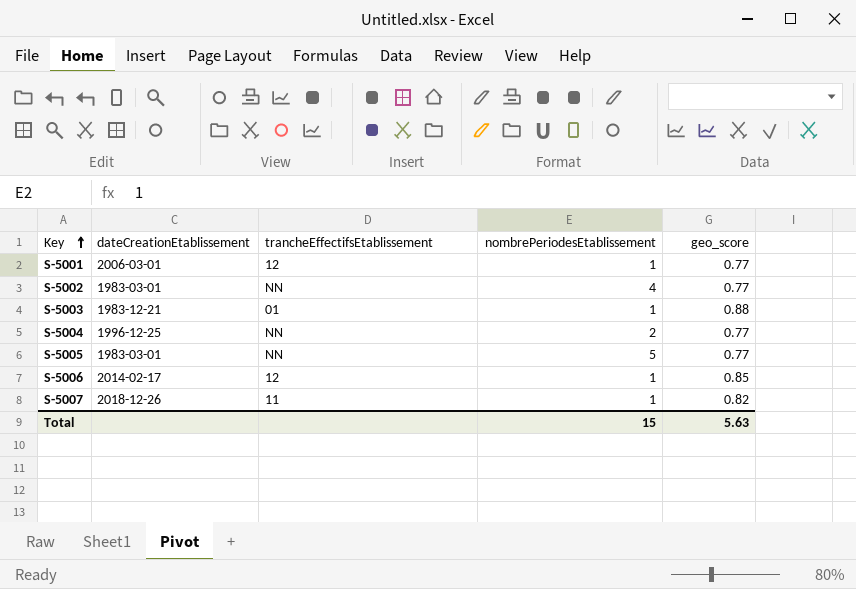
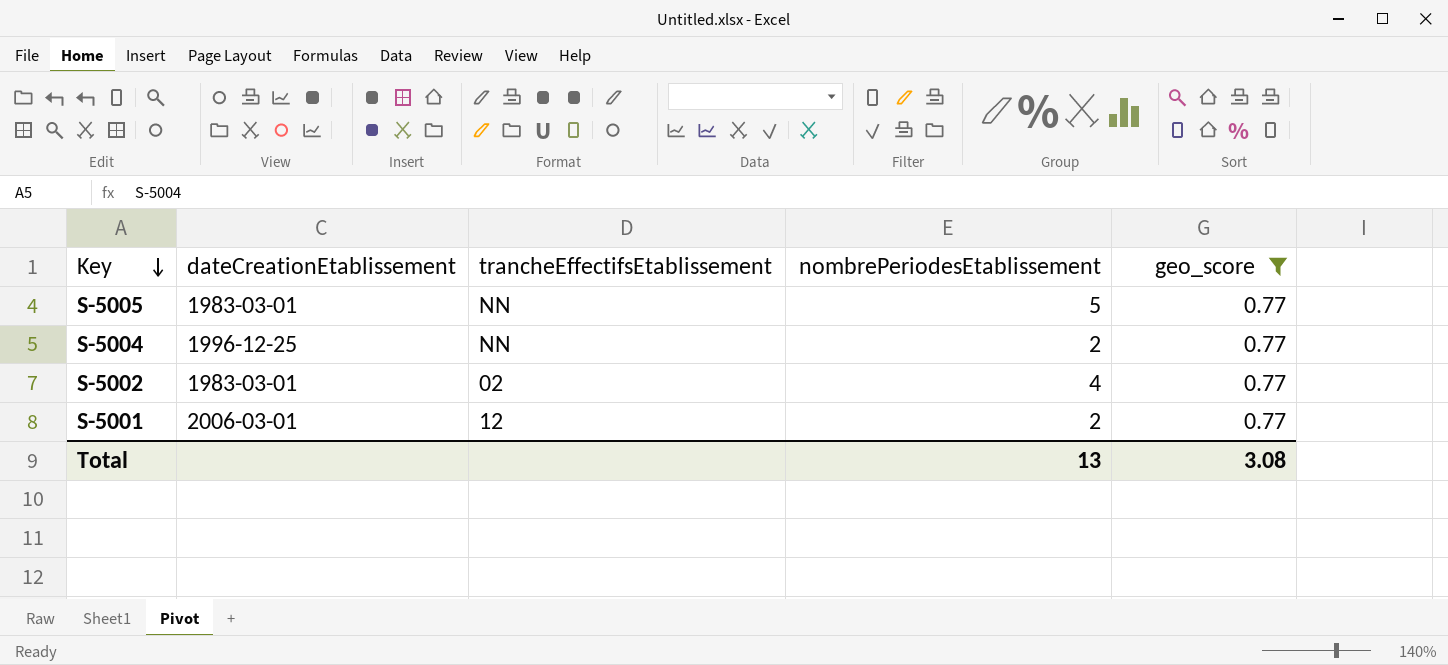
filter: none -> geo_score = 0.77
row order: Key ascending -> Key descending
S-5002 | trancheEffectifsEtablissement: NN -> 02
S-5001 | nombrePeriodesEtablissement: 1 -> 2
Total | nombrePeriodesEtablissement: 15 -> 13
Total | geo_score: 5.63 -> 3.08

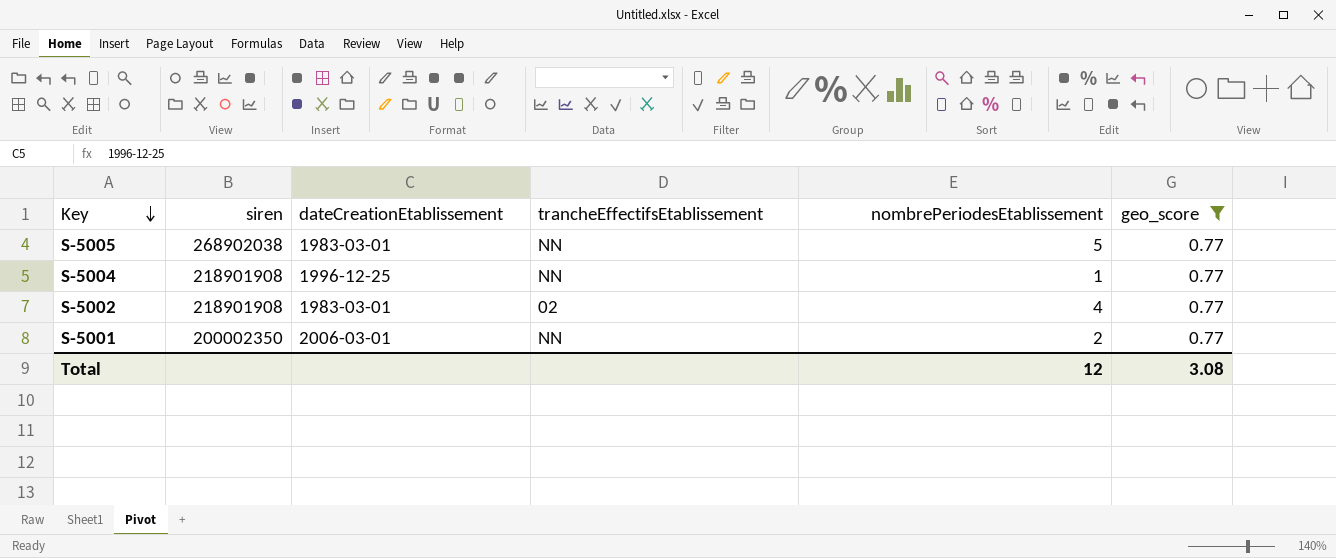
column siren | position: none -> 2
S-5004 | nombrePeriodesEtablissement: 2 -> 1
S-5001 | trancheEffectifsEtablissement: 12 -> NN
Total | nombrePeriodesEtablissement: 13 -> 12

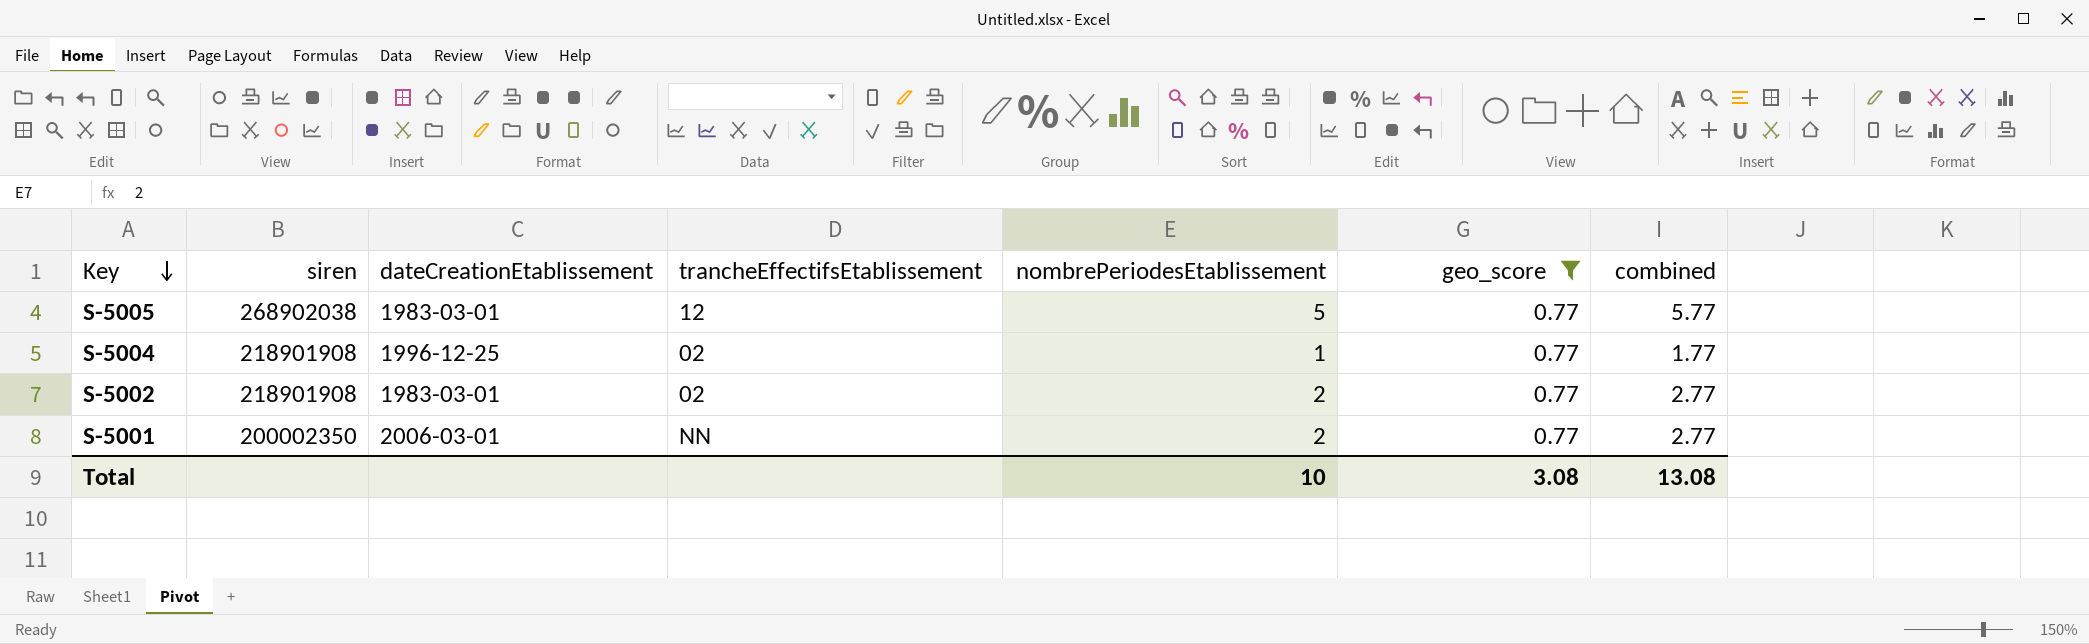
column combined | formula: none -> [nombrePeriodesEtablissement] + [geo_score]
S-5005 | trancheEffectifsEtablissement: NN -> 12
S-5004 | trancheEffectifsEtablissement: NN -> 02
S-5002 | nombrePeriodesEtablissement: 4 -> 2
Total | nombrePeriodesEtablissement: 12 -> 10

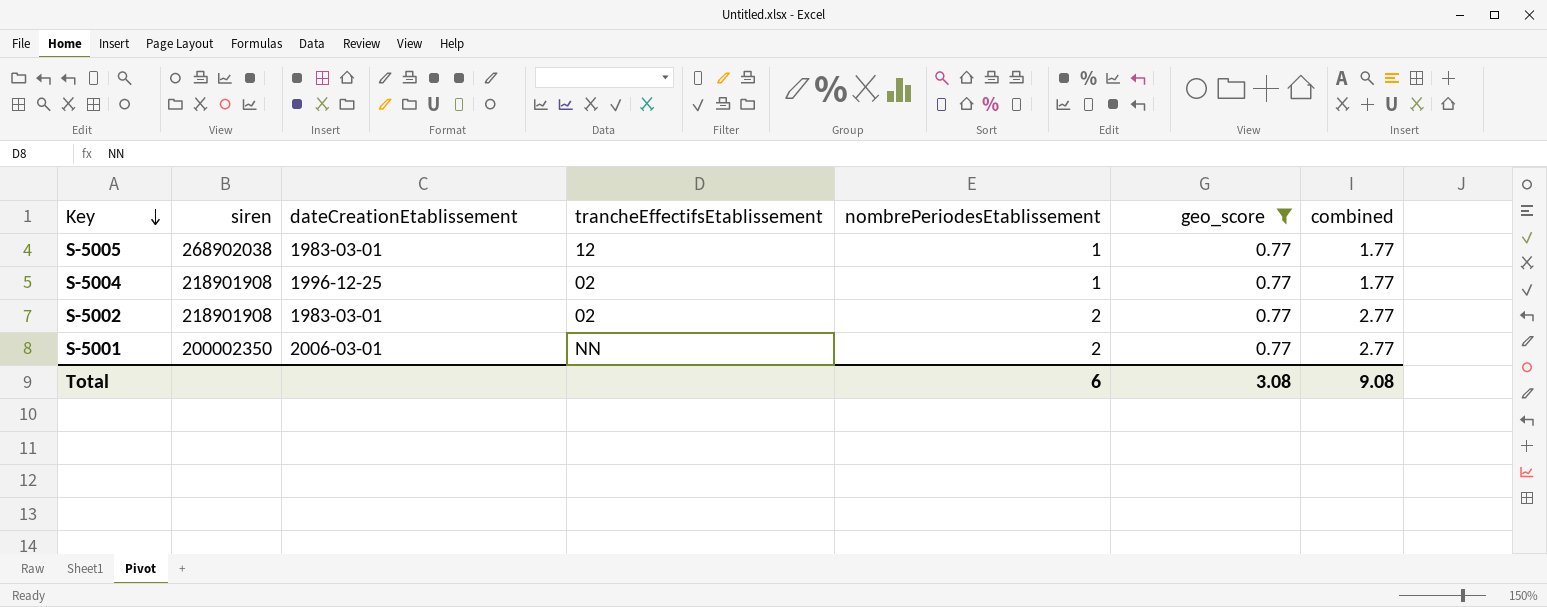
S-5005 | nombrePeriodesEtablissement: 5 -> 1
S-5005 | combined: 5.77 -> 1.77
Total | nombrePeriodesEtablissement: 10 -> 6
Total | combined: 13.08 -> 9.08

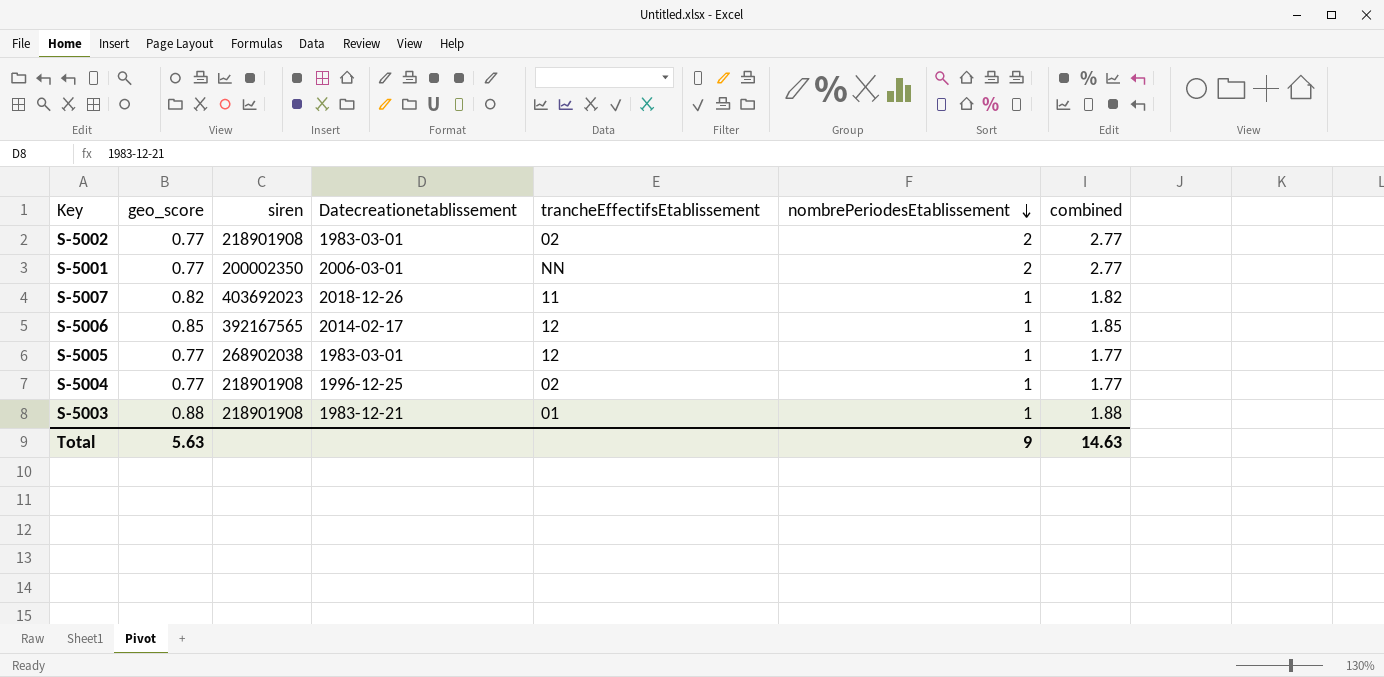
filter: geo_score = 0.77 -> none
row order: Key descending -> nombrePeriodesEtablissement descending
column geo_score | position: 6 -> 2
column name: dateCreationEtablissement -> Datecreationetablissement
Total | geo_score: 3.08 -> 5.63
Total | nombrePeriodesEtablissement: 6 -> 9
Total | combined: 9.08 -> 14.63

